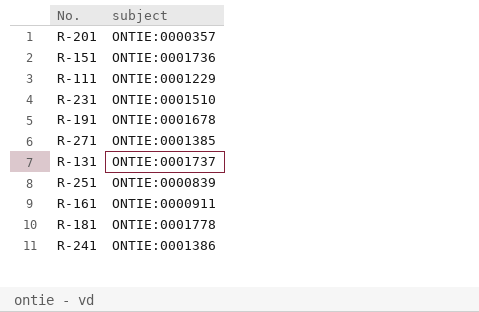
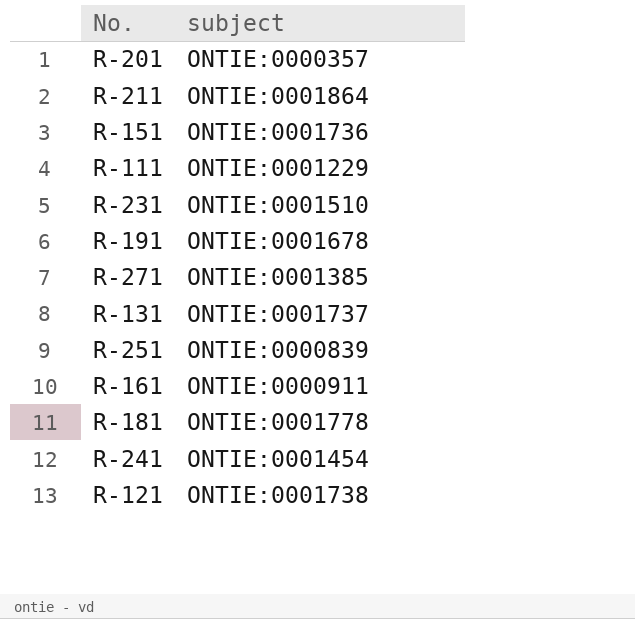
row R-211: none -> ONTIE:0001864
R-241 | subject: ONTIE:0001386 -> ONTIE:0001454
row R-121: none -> ONTIE:0001738

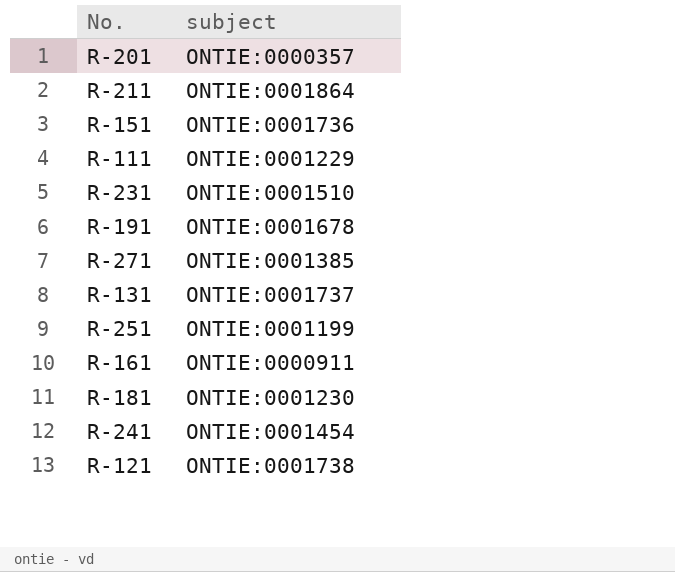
R-251 | subject: ONTIE:0000839 -> ONTIE:0001199
R-181 | subject: ONTIE:0001778 -> ONTIE:0001230

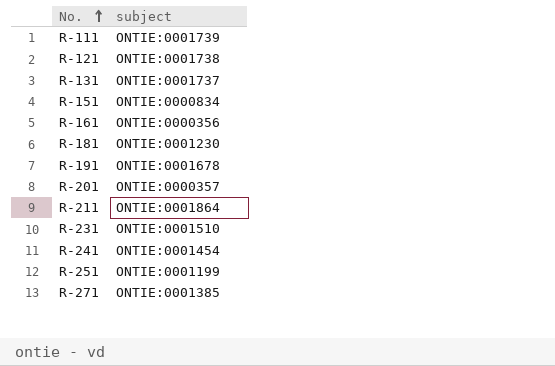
row order: none -> No. ascending
R-111 | subject: ONTIE:0001229 -> ONTIE:0001739
R-151 | subject: ONTIE:0001736 -> ONTIE:0000834
R-161 | subject: ONTIE:0000911 -> ONTIE:0000356

